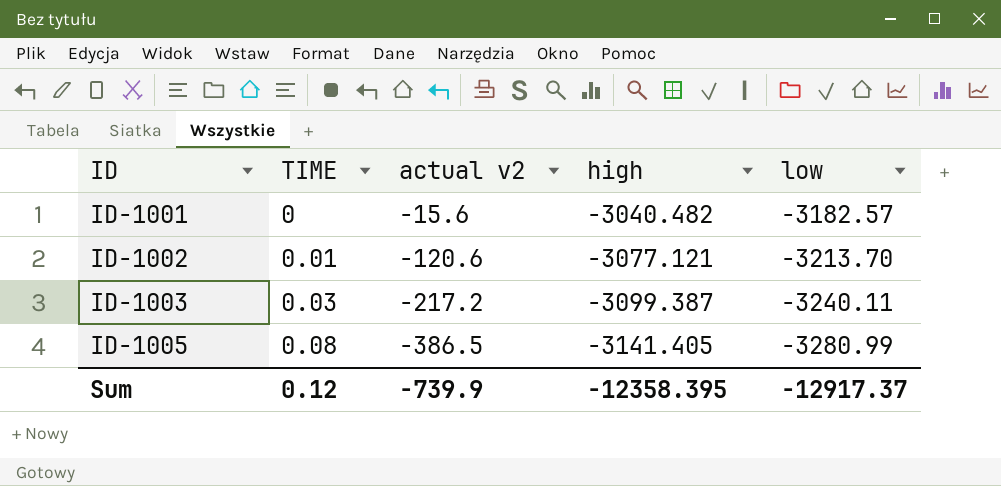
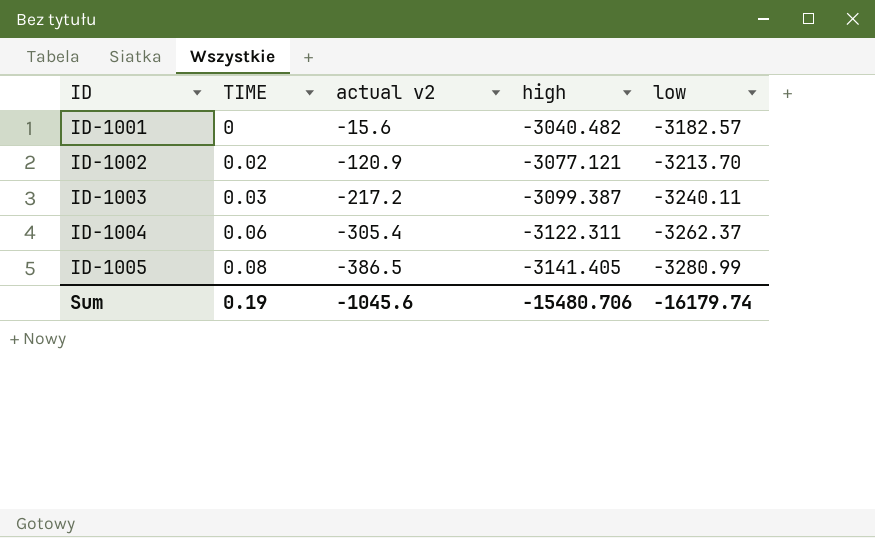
ID-1002 | TIME: 0.01 -> 0.02
ID-1002 | actual v2: -120.6 -> -120.9
row ID-1004: none -> 0.06 | -305.4 | -3122.311 | -3262.37
Sum | TIME: 0.12 -> 0.19
Sum | actual v2: -739.9 -> -1045.6
Sum | high: -12358.395 -> -15480.706
Sum | low: -12917.37 -> -16179.74

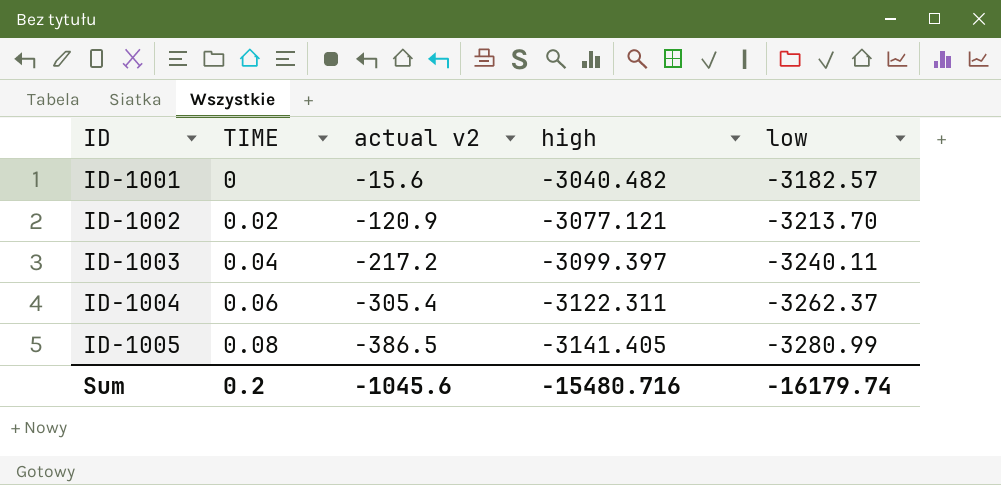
ID-1003 | TIME: 0.03 -> 0.04
ID-1003 | high: -3099.387 -> -3099.397
Sum | TIME: 0.19 -> 0.2
Sum | high: -15480.706 -> -15480.716

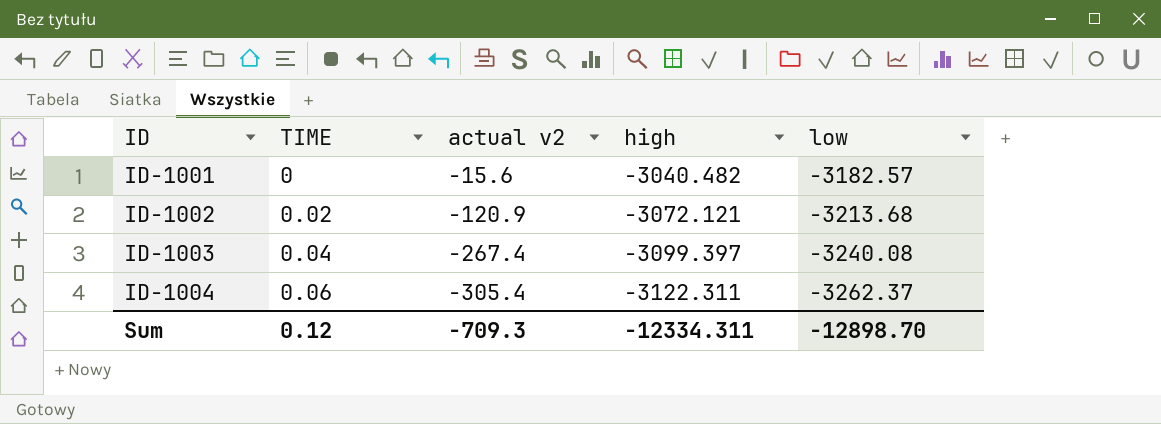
row ID-1005: 0.08 | -386.5 | -3141.405 | -3280.99 -> none
ID-1002 | high: -3077.121 -> -3072.121
ID-1002 | low: -3213.70 -> -3213.68
ID-1003 | actual v2: -217.2 -> -267.4
ID-1003 | low: -3240.11 -> -3240.08
Sum | TIME: 0.2 -> 0.12
Sum | actual v2: -1045.6 -> -709.3
Sum | high: -15480.716 -> -12334.311
Sum | low: -16179.74 -> -12898.70

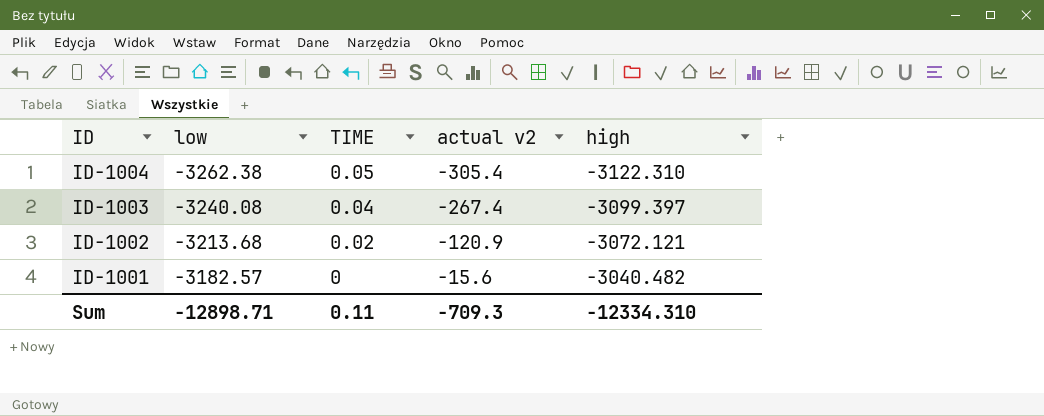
row order: ID ascending -> ID descending
column low | position: 5 -> 2
ID-1004 | low: -3262.37 -> -3262.38
ID-1004 | TIME: 0.06 -> 0.05
ID-1004 | high: -3122.311 -> -3122.310
Sum | low: -12898.70 -> -12898.71
Sum | TIME: 0.12 -> 0.11
Sum | high: -12334.311 -> -12334.310

